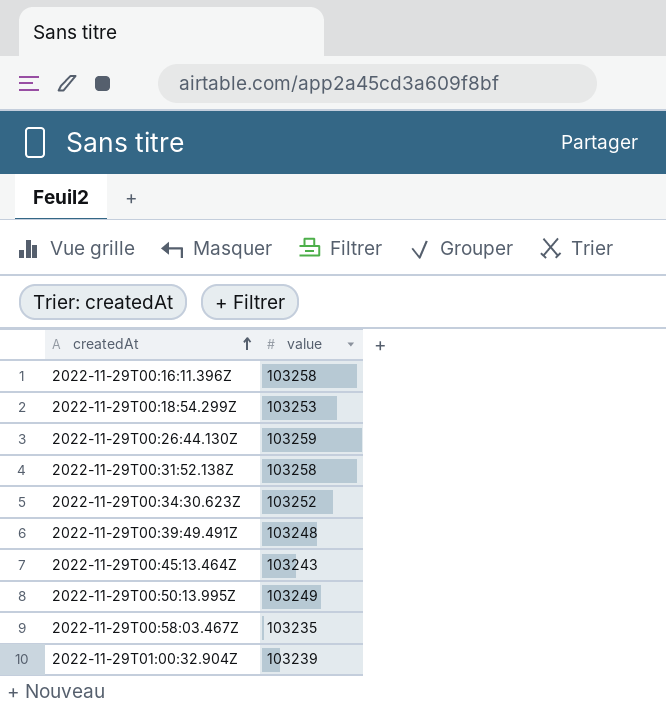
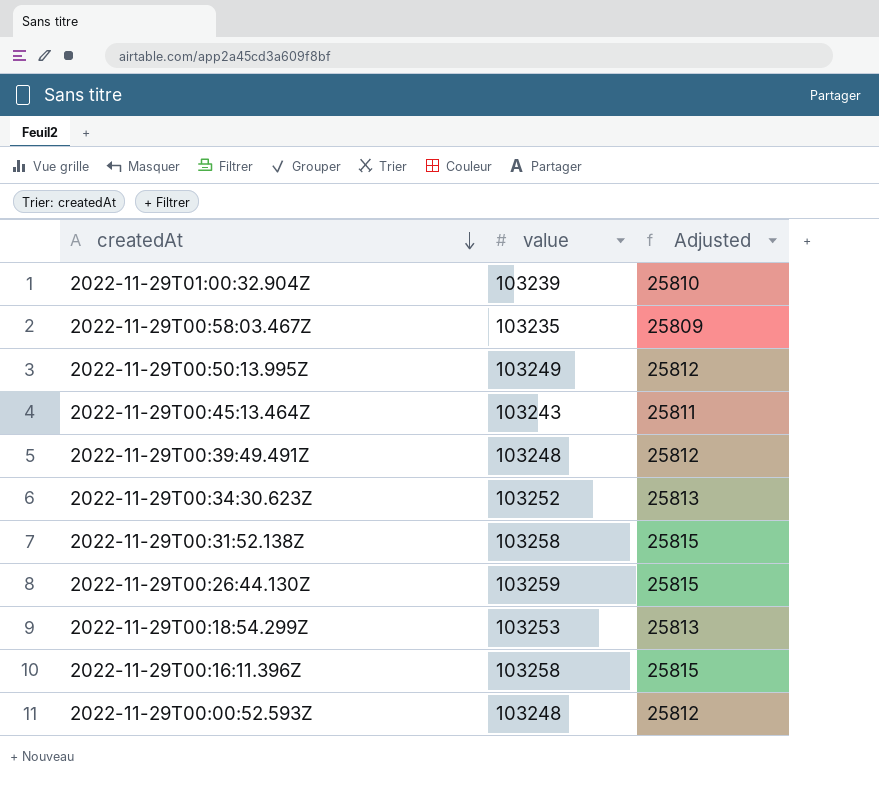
row order: createdAt ascending -> createdAt descending
column Adjusted | formula: none -> [value] * 0.25
row 2022-11-29T00:00:52.593Z: none -> 103248 | 25812

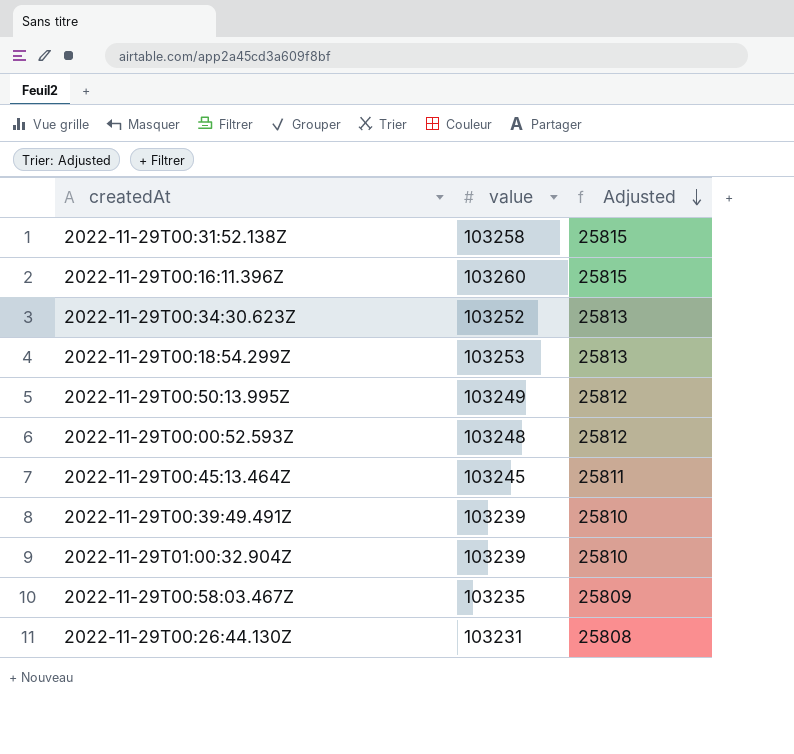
row order: createdAt descending -> Adjusted descending
2022-11-29T00:16:11.396Z | value: 103258 -> 103260
2022-11-29T00:45:13.464Z | value: 103243 -> 103245
2022-11-29T00:39:49.491Z | value: 103248 -> 103239
2022-11-29T00:39:49.491Z | Adjusted: 25812 -> 25810
2022-11-29T00:26:44.130Z | value: 103259 -> 103231
2022-11-29T00:26:44.130Z | Adjusted: 25815 -> 25808

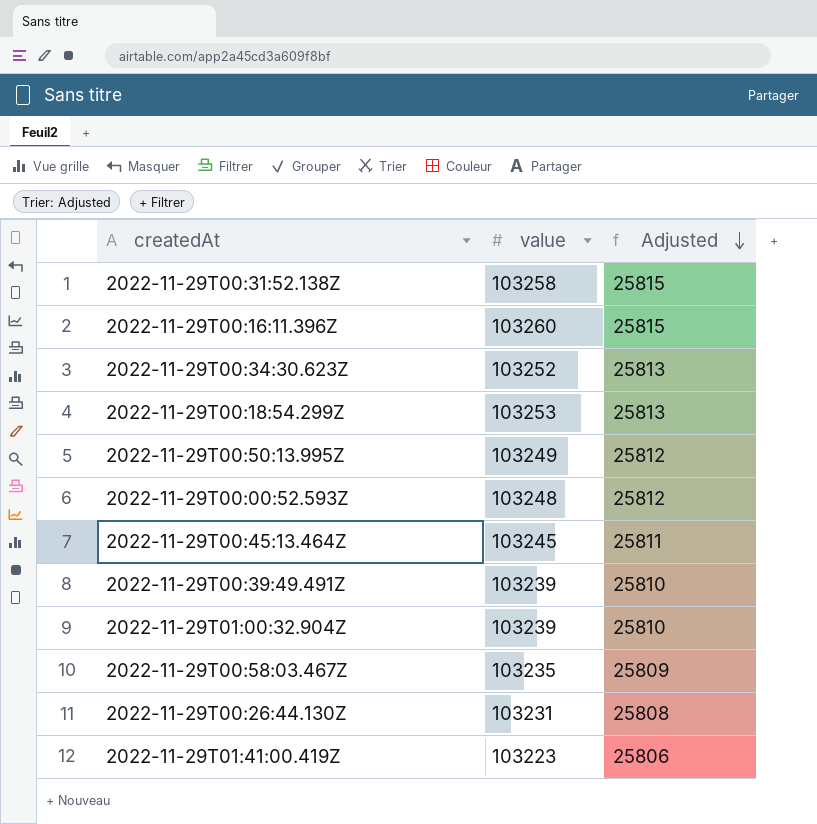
row 2022-11-29T01:41:00.419Z: none -> 103223 | 25806

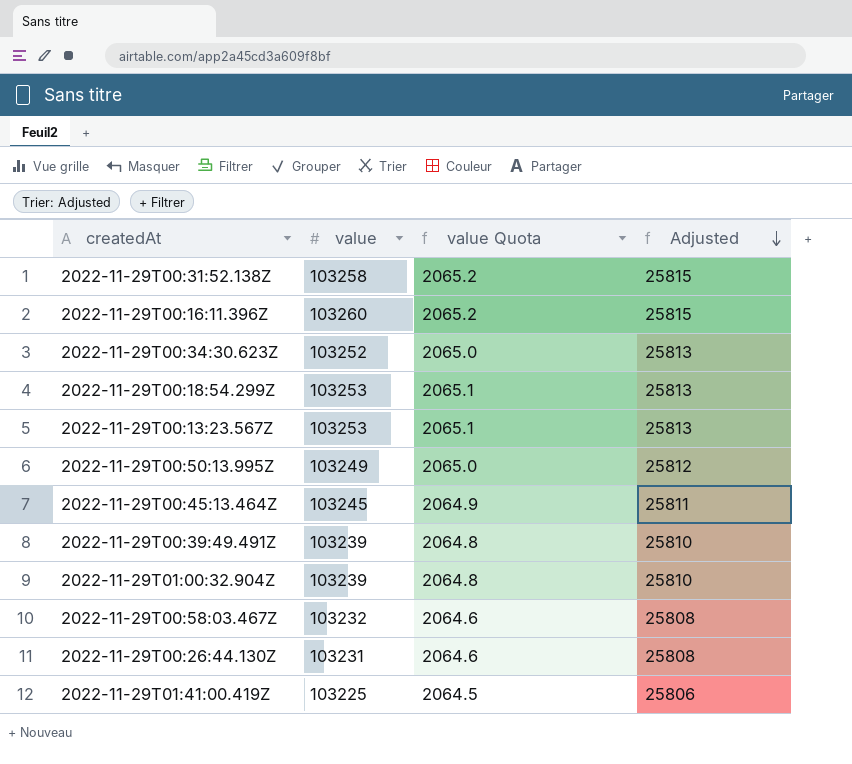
column value Quota | formula: none -> [value] * 0.02
row 2022-11-29T00:00:52.593Z: 103248 | 25812 -> none
row 2022-11-29T00:13:23.567Z: none -> 103253 | 2065.1 | 25813
2022-11-29T00:58:03.467Z | value: 103235 -> 103232
2022-11-29T00:58:03.467Z | Adjusted: 25809 -> 25808
2022-11-29T01:41:00.419Z | value: 103223 -> 103225

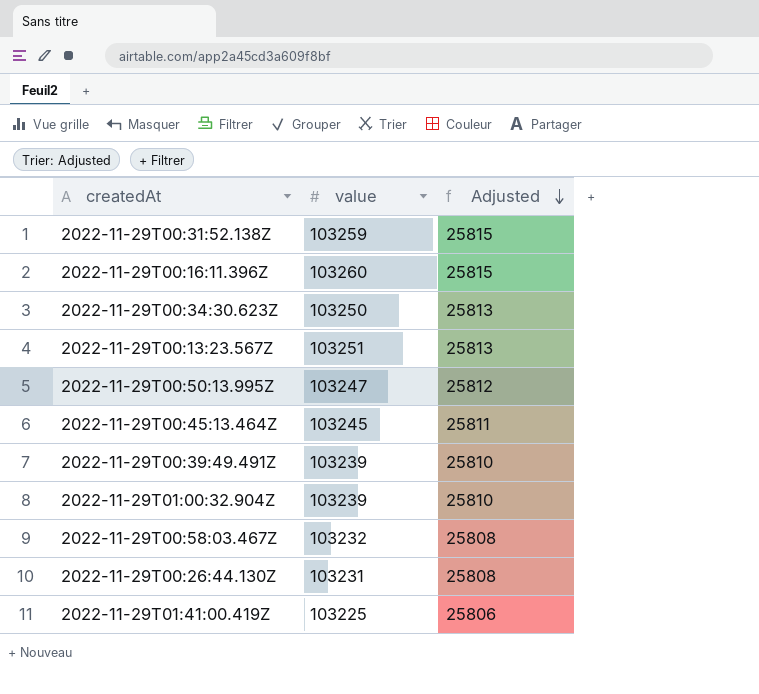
column value Quota | formula: [value] * 0.02 -> none
row 2022-11-29T00:18:54.299Z: 103253 | 2065.1 | 25813 -> none
2022-11-29T00:31:52.138Z | value: 103258 -> 103259
2022-11-29T00:34:30.623Z | value: 103252 -> 103250
2022-11-29T00:13:23.567Z | value: 103253 -> 103251
2022-11-29T00:50:13.995Z | value: 103249 -> 103247

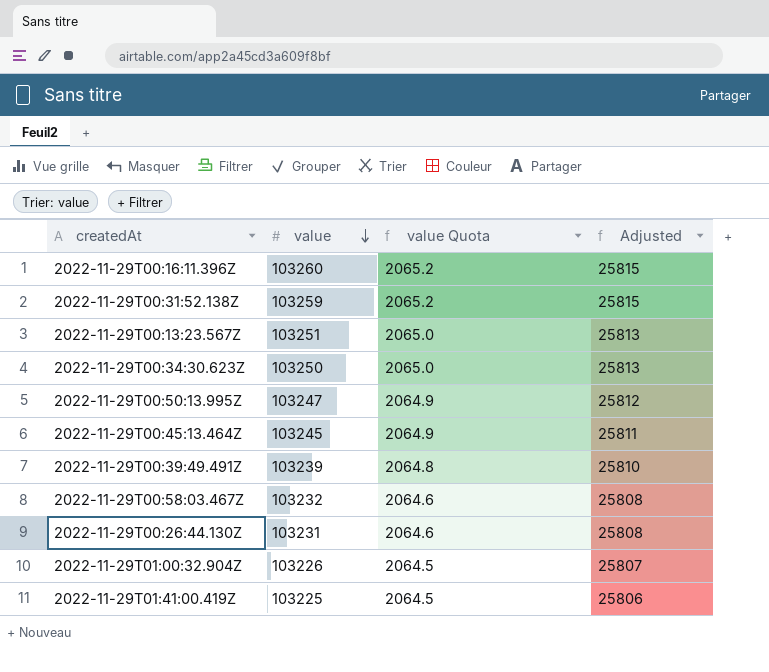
row order: Adjusted descending -> value descending
column value Quota | formula: none -> [value] * 0.02
2022-11-29T01:00:32.904Z | value: 103239 -> 103226
2022-11-29T01:00:32.904Z | Adjusted: 25810 -> 25807

